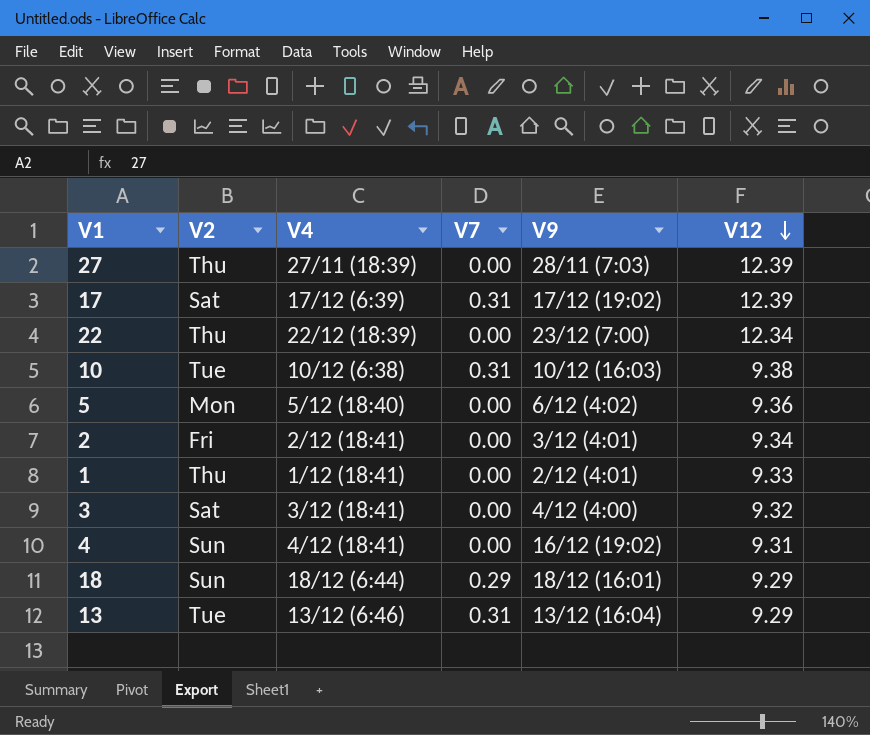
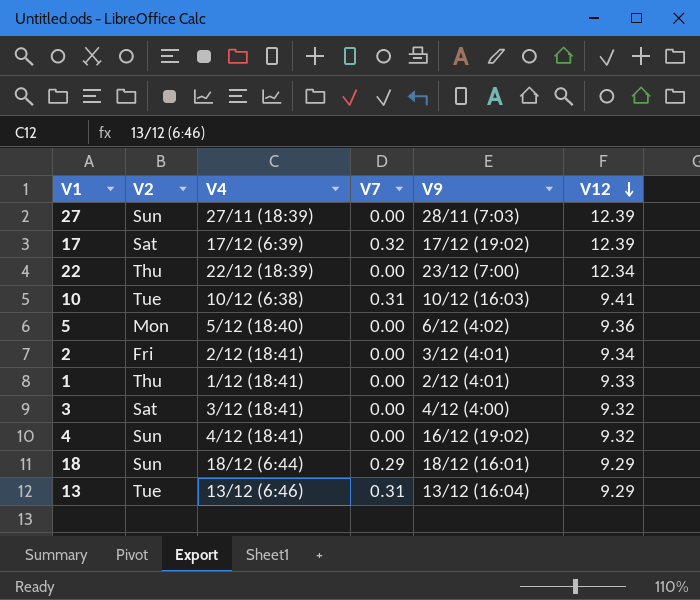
27 | V2: Thu -> Sun
17 | V7: 0.31 -> 0.32
10 | V12: 9.38 -> 9.41
4 | V12: 9.31 -> 9.32

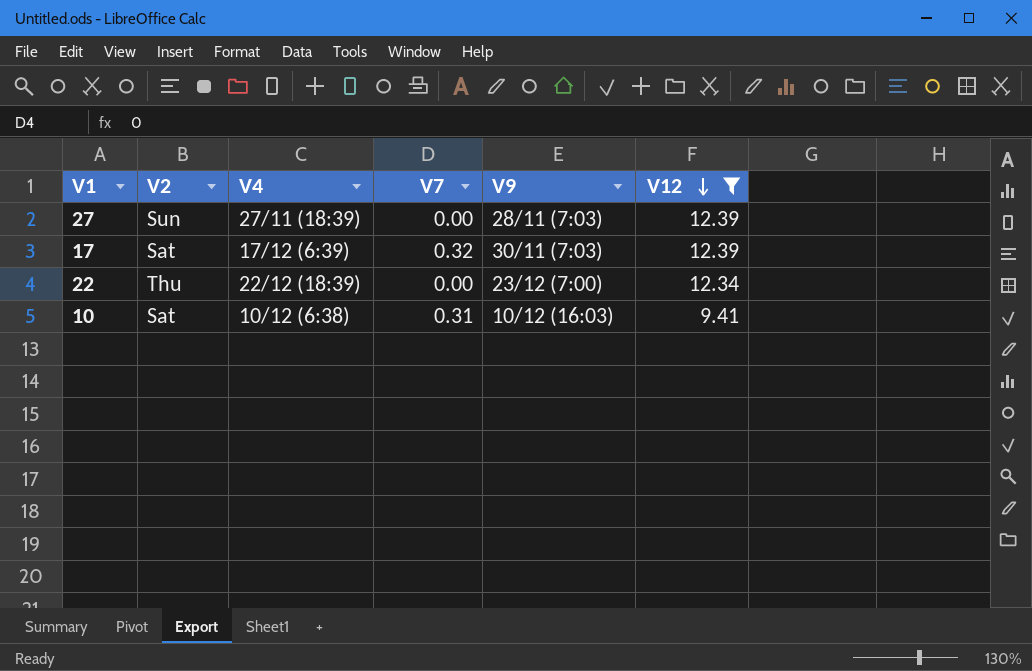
filter: none -> V12 >= 9.41
17 | V9: 17/12 (19:02) -> 30/11 (7:03)
10 | V2: Tue -> Sat

